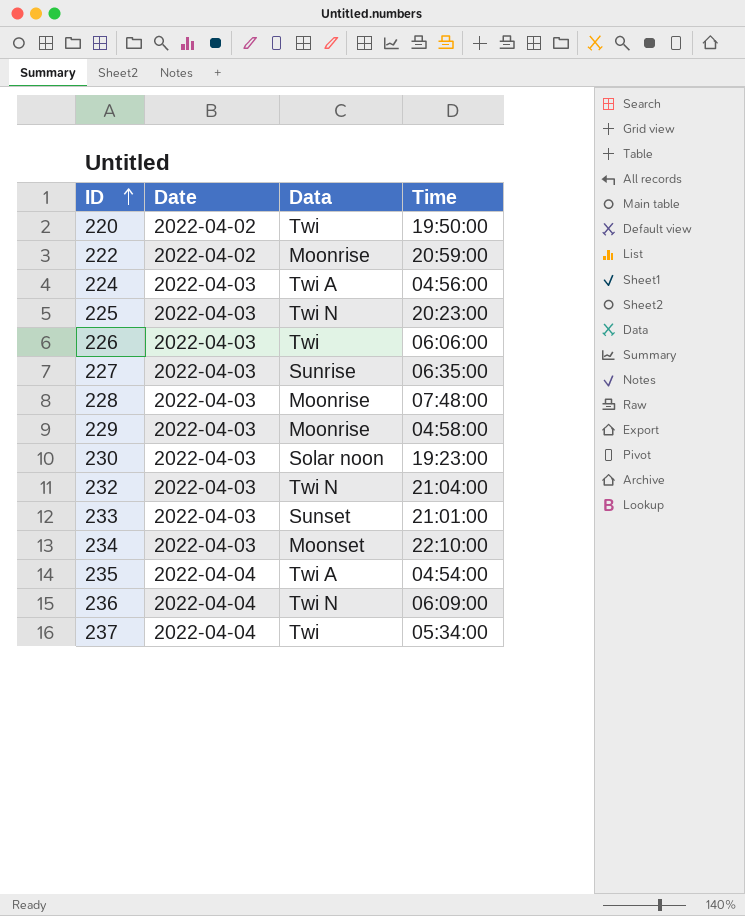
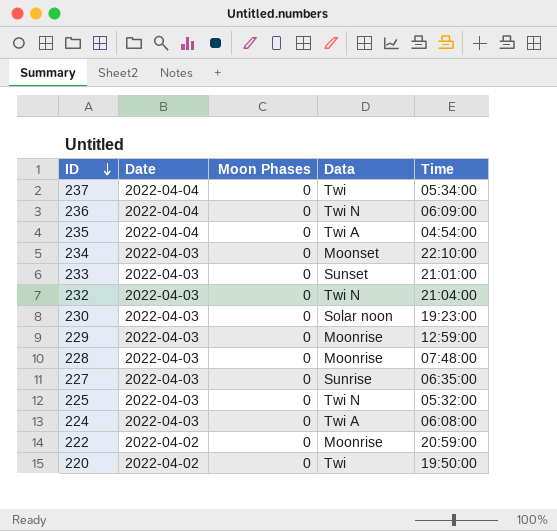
row order: ID ascending -> ID descending
column Moon Phases | position: none -> 3
row 226: 2022-04-03 | Twi | 06:06:00 -> none
229 | Time: 04:58:00 -> 12:59:00
225 | Time: 20:23:00 -> 05:32:00
224 | Time: 04:56:00 -> 06:08:00

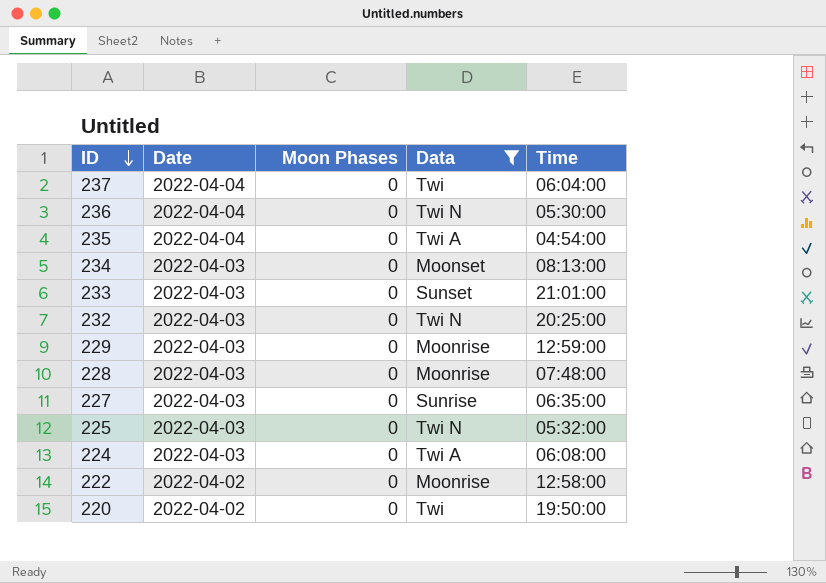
filter: none -> Data != Solar noon
237 | Time: 05:34:00 -> 06:04:00
236 | Time: 06:09:00 -> 05:30:00
234 | Time: 22:10:00 -> 08:13:00
232 | Time: 21:04:00 -> 20:25:00
222 | Time: 20:59:00 -> 12:58:00

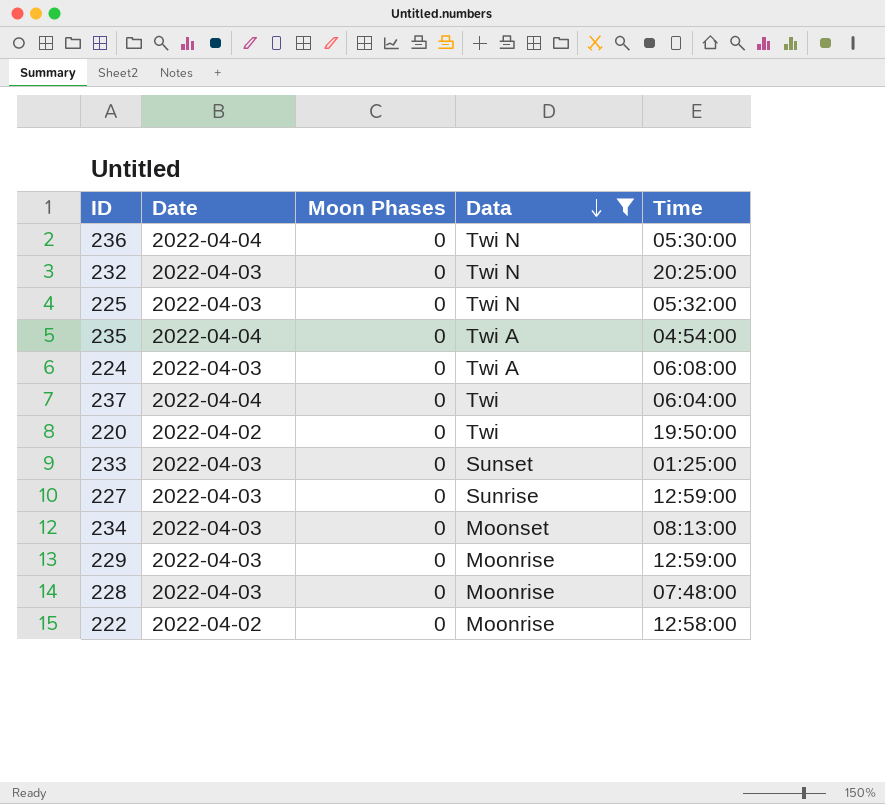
row order: ID descending -> Data descending
233 | Time: 21:01:00 -> 01:25:00
227 | Time: 06:35:00 -> 12:59:00

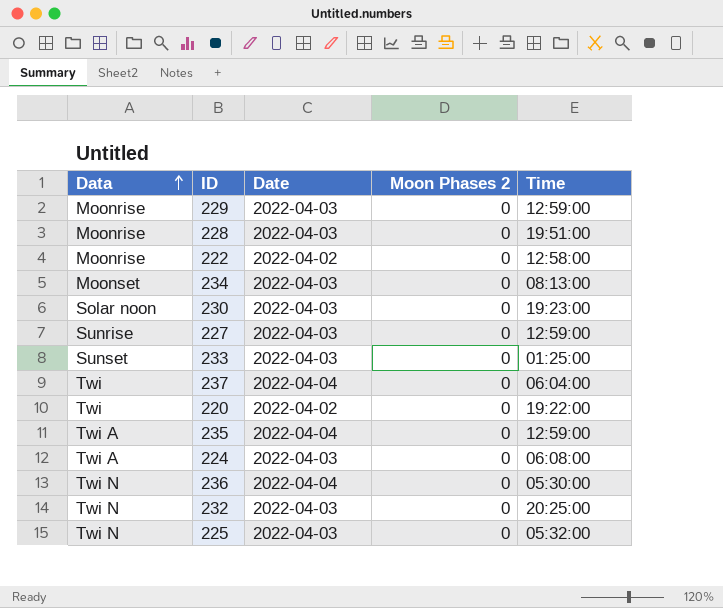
filter: Data != Solar noon -> none
row order: Data descending -> Data ascending
column Data | position: 4 -> 1
column name: Moon Phases -> Moon Phases 2
228 | Time: 07:48:00 -> 19:51:00
220 | Time: 19:50:00 -> 19:22:00
235 | Time: 04:54:00 -> 12:59:00

